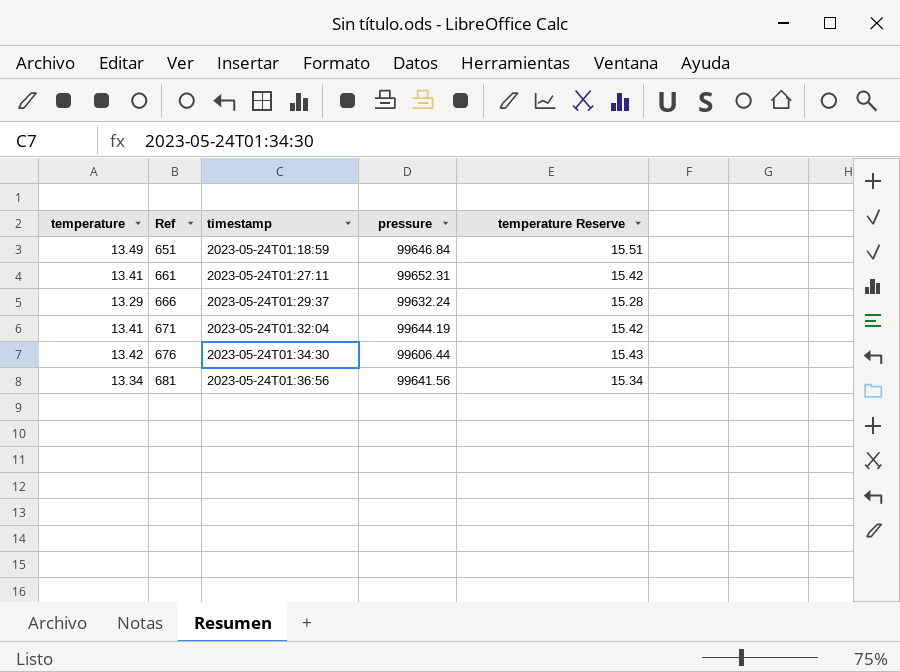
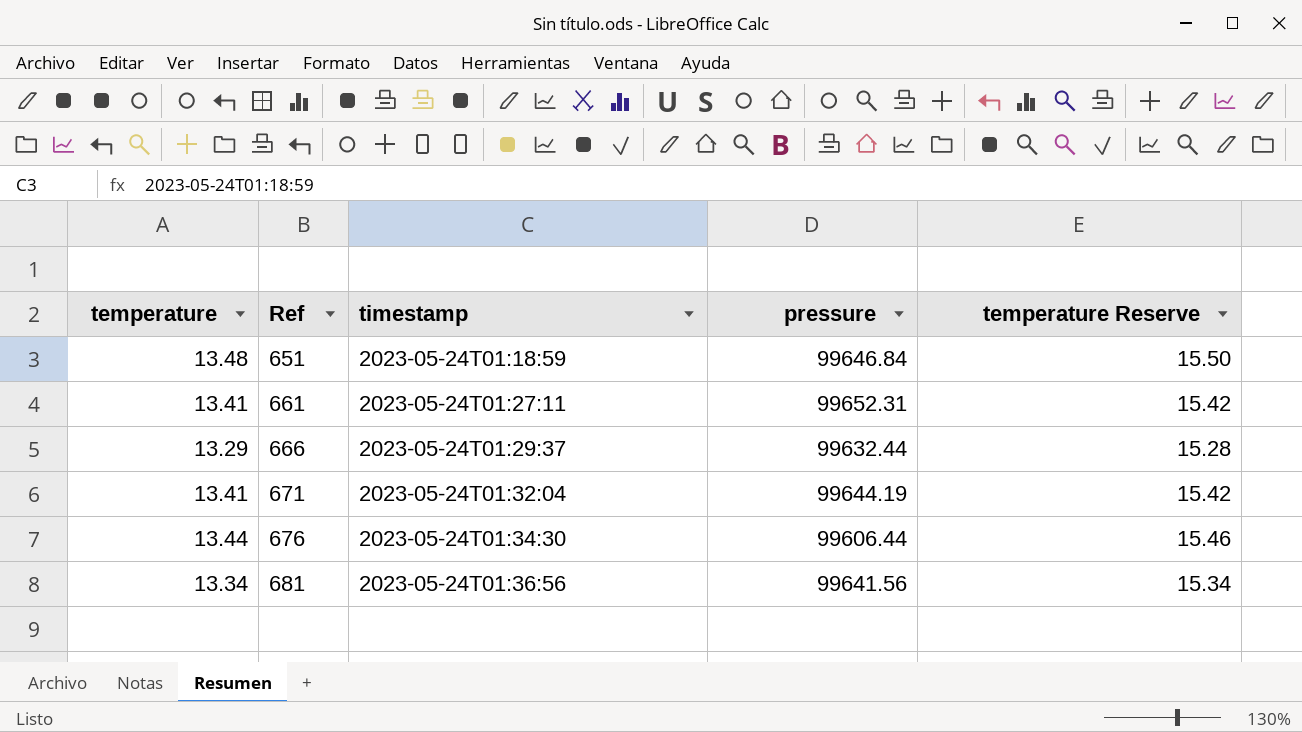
651 | temperature: 13.49 -> 13.48
651 | temperature Reserve: 15.51 -> 15.50
666 | pressure: 99632.24 -> 99632.44
676 | temperature: 13.42 -> 13.44
676 | temperature Reserve: 15.43 -> 15.46

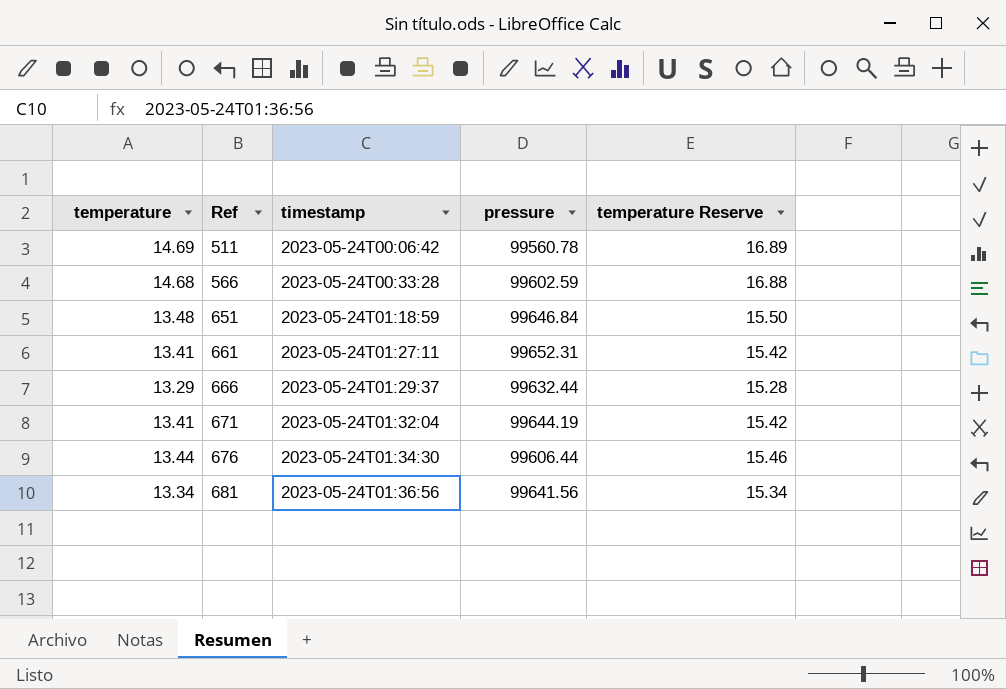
row 511: none -> 14.69 | 2023-05-24T00:06:42 | 99560.78 | 16.89
row 566: none -> 14.68 | 2023-05-24T00:33:28 | 99602.59 | 16.88

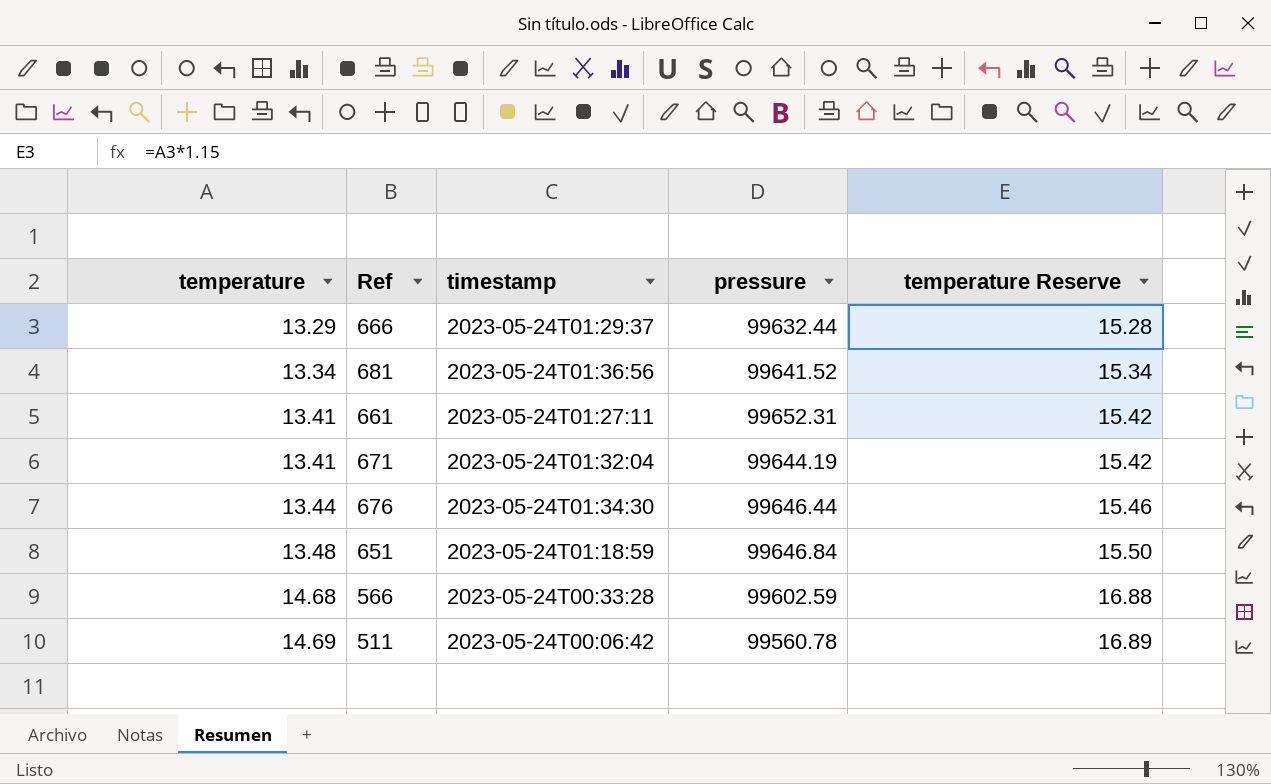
row order: Ref ascending -> temperature ascending
681 | pressure: 99641.56 -> 99641.52
676 | pressure: 99606.44 -> 99646.44

